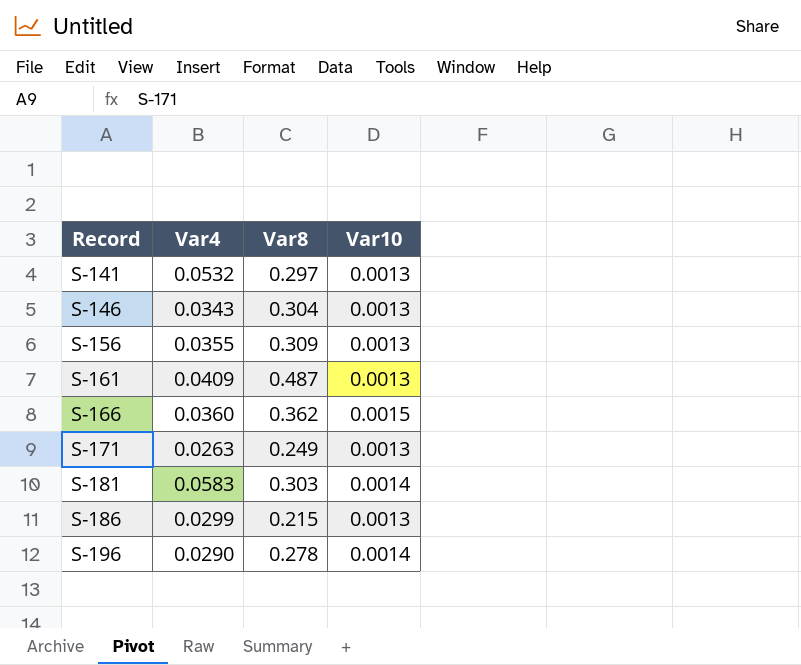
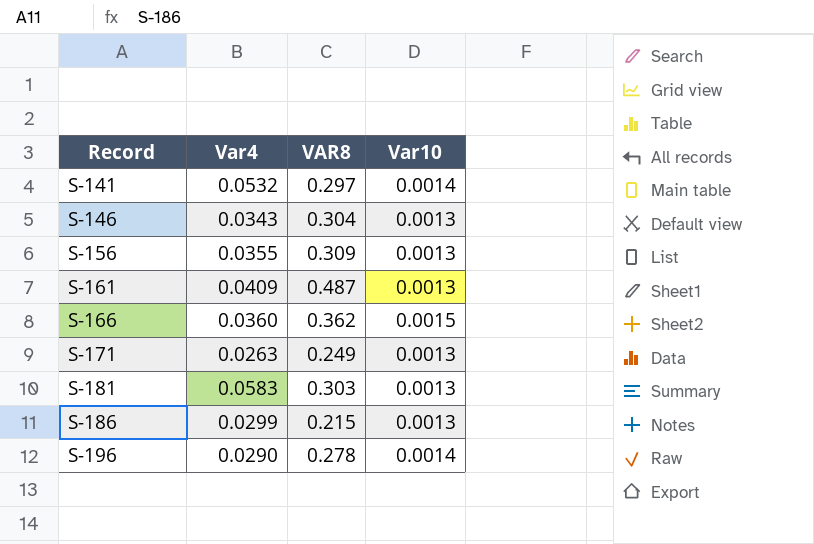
column name: Var8 -> VAR8
S-141 | Var10: 0.0013 -> 0.0014
S-181 | Var10: 0.0014 -> 0.0013

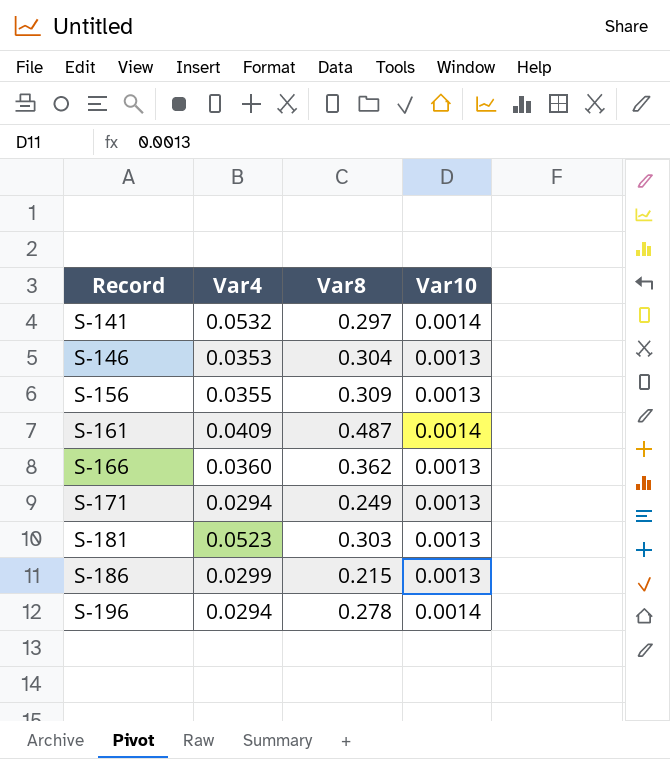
column name: VAR8 -> Var8
S-146 | Var4: 0.0343 -> 0.0353
S-161 | Var10: 0.0013 -> 0.0014
S-166 | Var10: 0.0015 -> 0.0013
S-171 | Var4: 0.0263 -> 0.0294
S-181 | Var4: 0.0583 -> 0.0523
S-196 | Var4: 0.0290 -> 0.0294

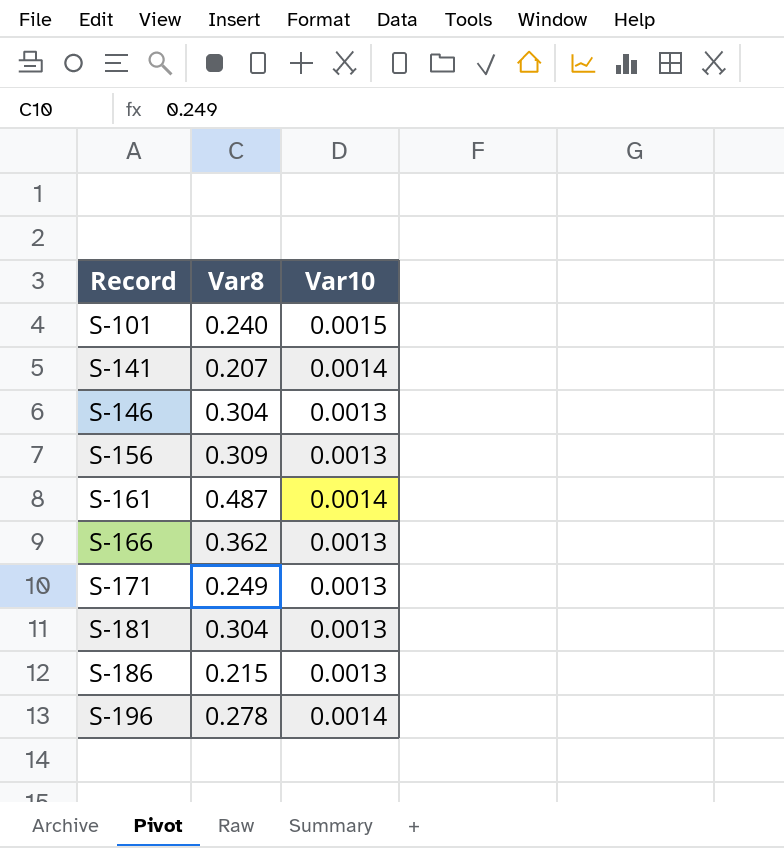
column Var4 | position: 2 -> none
row S-101: none -> 0.240 | 0.0015
S-141 | Var8: 0.297 -> 0.207
S-181 | Var8: 0.303 -> 0.304

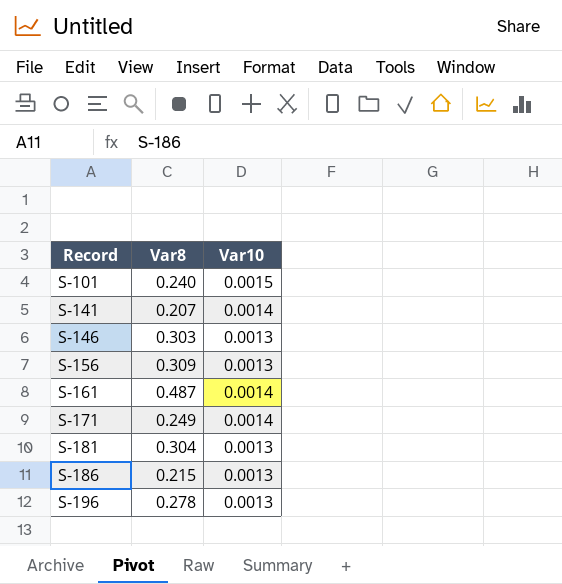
row S-166: 0.362 | 0.0013 -> none
S-146 | Var8: 0.304 -> 0.303
S-171 | Var10: 0.0013 -> 0.0014
S-196 | Var10: 0.0014 -> 0.0013

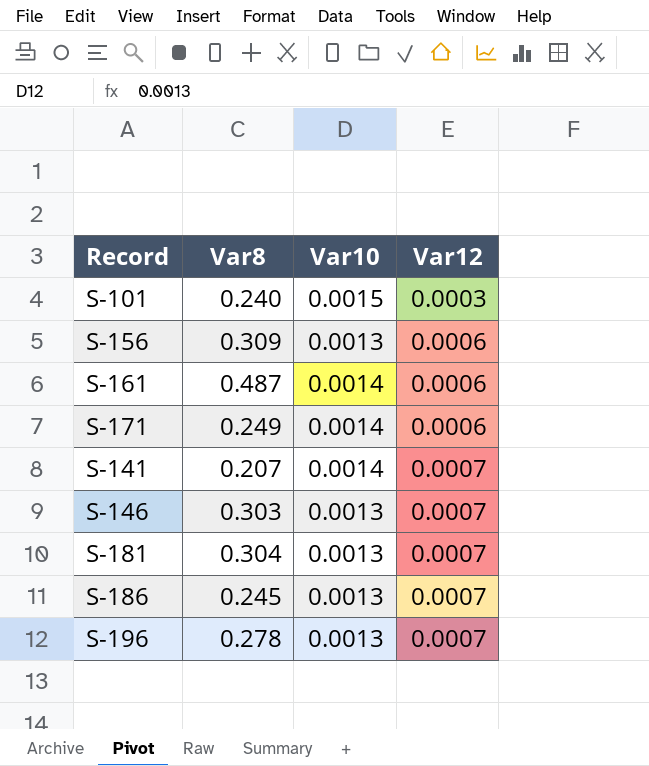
row order: Record ascending -> Var12 ascending
column Var12 | position: none -> 4
S-186 | Var8: 0.215 -> 0.245

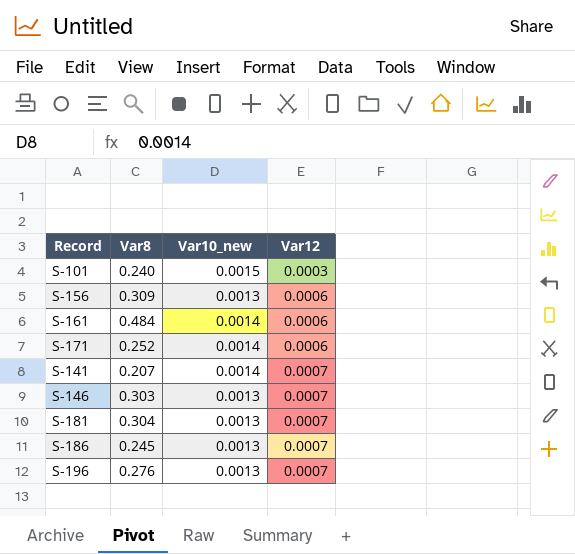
column name: Var10 -> Var10_new
S-161 | Var8: 0.487 -> 0.484
S-171 | Var8: 0.249 -> 0.252
S-196 | Var8: 0.278 -> 0.276

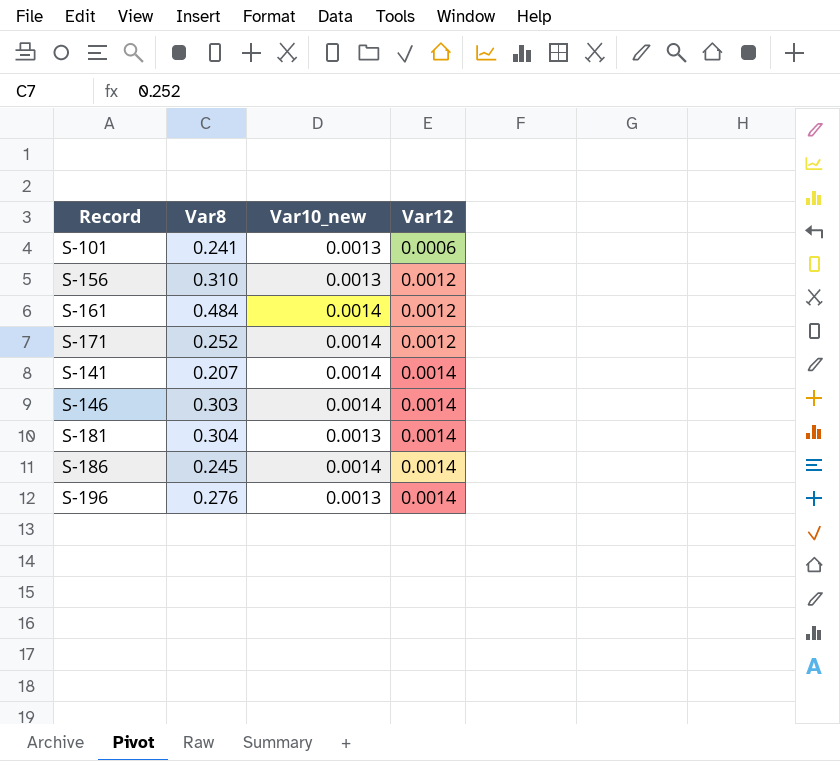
S-101 | Var8: 0.240 -> 0.241
S-101 | Var10_new: 0.0015 -> 0.0013
S-101 | Var12: 0.0003 -> 0.0006
S-156 | Var8: 0.309 -> 0.310
S-156 | Var12: 0.0006 -> 0.0012
S-161 | Var12: 0.0006 -> 0.0012
S-171 | Var12: 0.0006 -> 0.0012
S-141 | Var12: 0.0007 -> 0.0014
S-146 | Var10_new: 0.0013 -> 0.0014
S-146 | Var12: 0.0007 -> 0.0014
S-181 | Var12: 0.0007 -> 0.0014
S-186 | Var10_new: 0.0013 -> 0.0014
S-186 | Var12: 0.0007 -> 0.0014
S-196 | Var12: 0.0007 -> 0.0014

